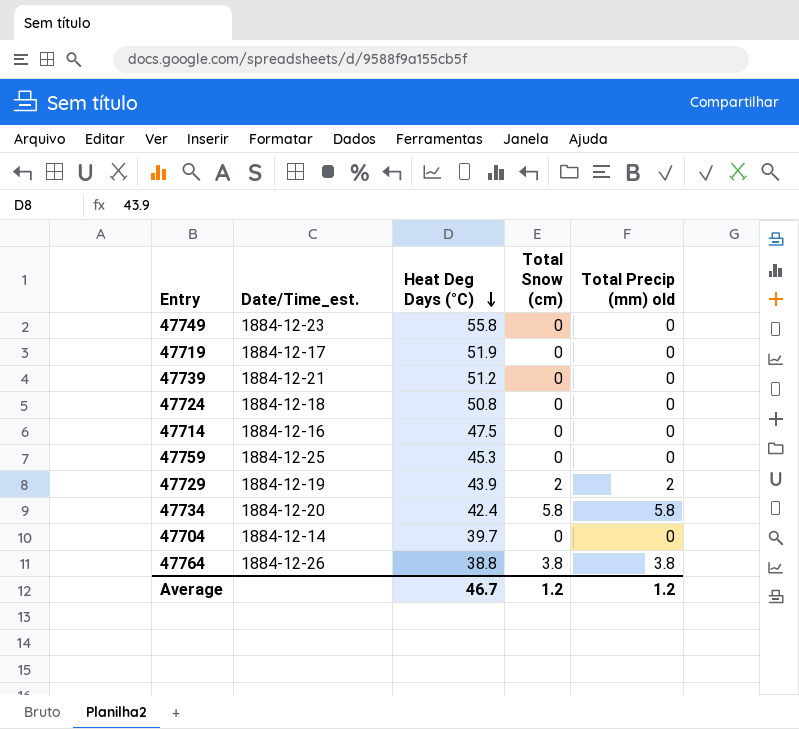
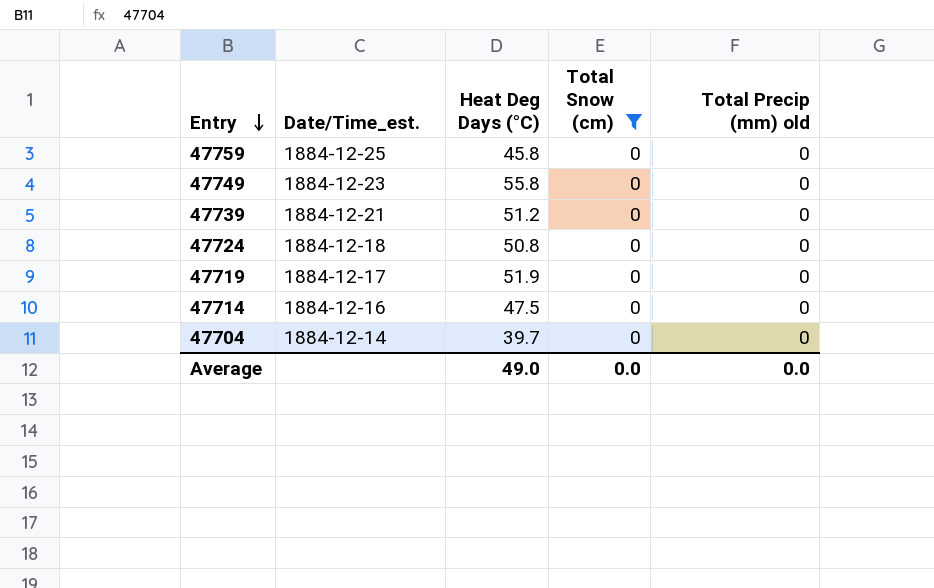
filter: none -> Total Snow (cm) = 0
row order: Heat Deg Days (°C) descending -> Entry descending
47759 | Heat Deg Days (°C): 45.3 -> 45.8
Average | Heat Deg Days (°C): 46.7 -> 49.0
Average | Total Snow (cm): 1.2 -> 0.0
Average | Total Precip (mm) old: 1.2 -> 0.0

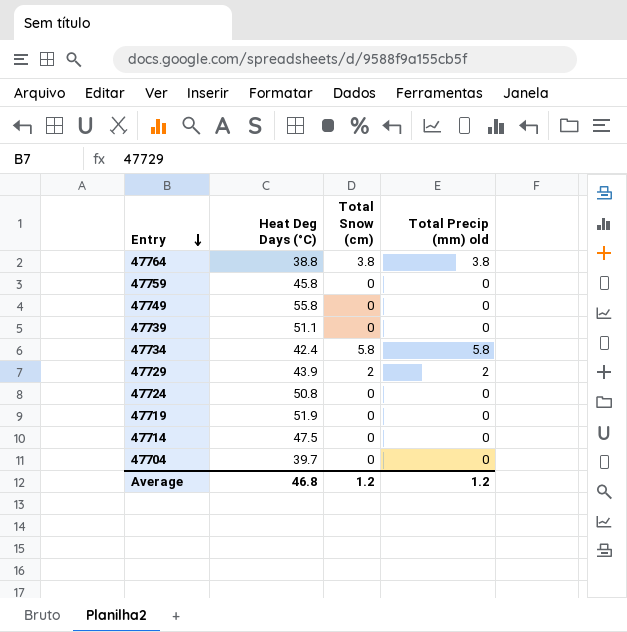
filter: Total Snow (cm) = 0 -> none
column Date/Time_est. | position: 2 -> none
47739 | Heat Deg Days (°C): 51.2 -> 51.1
Average | Heat Deg Days (°C): 49.0 -> 46.8
Average | Total Snow (cm): 0.0 -> 1.2
Average | Total Precip (mm) old: 0.0 -> 1.2

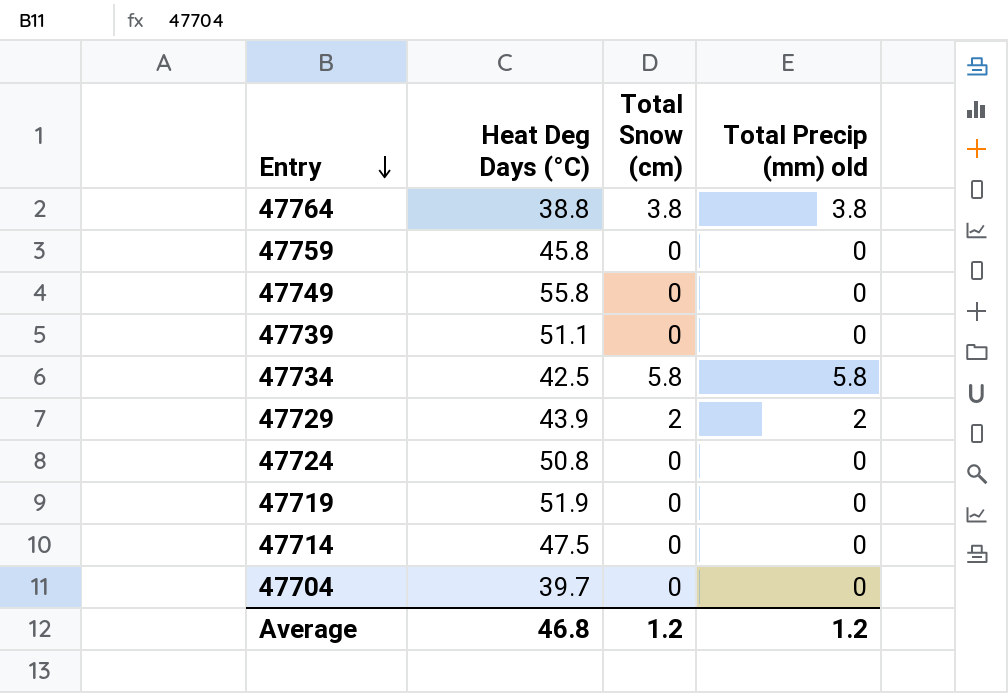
47734 | Heat Deg Days (°C): 42.4 -> 42.5

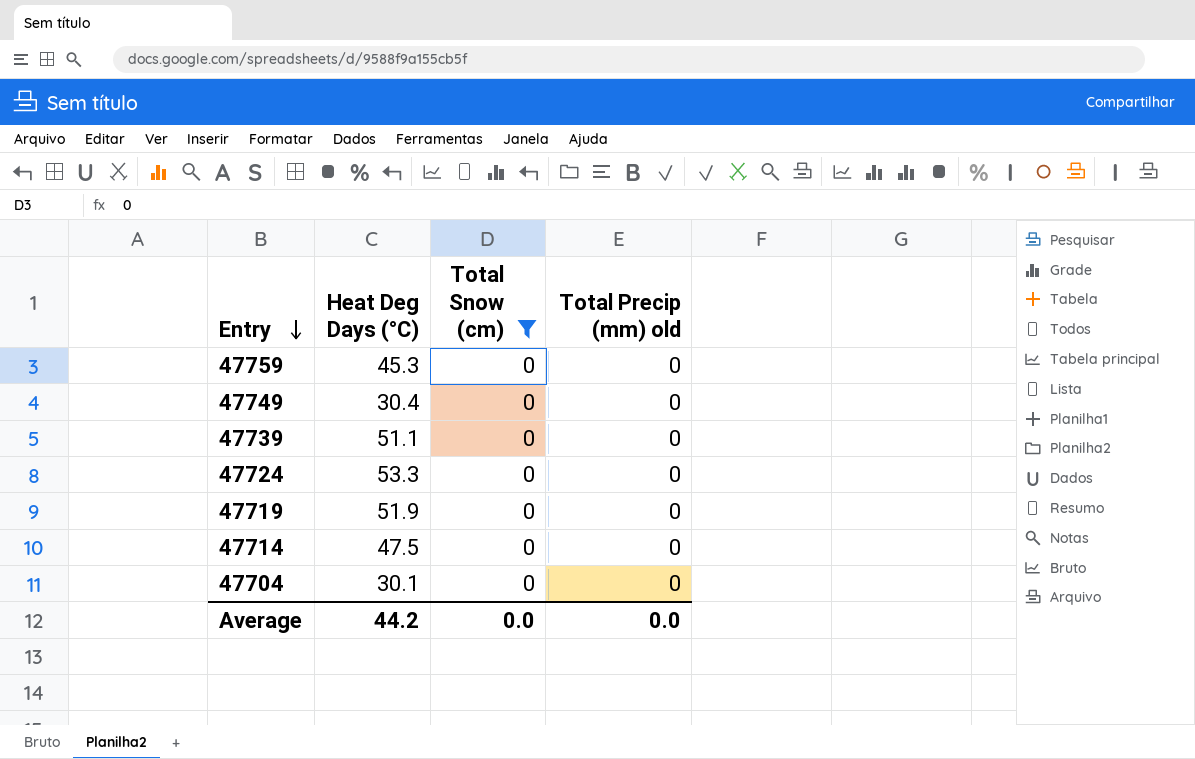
filter: none -> Total Snow (cm) = 0
47759 | Heat Deg Days (°C): 45.8 -> 45.3
47749 | Heat Deg Days (°C): 55.8 -> 30.4
47724 | Heat Deg Days (°C): 50.8 -> 53.3
47704 | Heat Deg Days (°C): 39.7 -> 30.1
Average | Heat Deg Days (°C): 46.8 -> 44.2
Average | Total Snow (cm): 1.2 -> 0.0
Average | Total Precip (mm) old: 1.2 -> 0.0

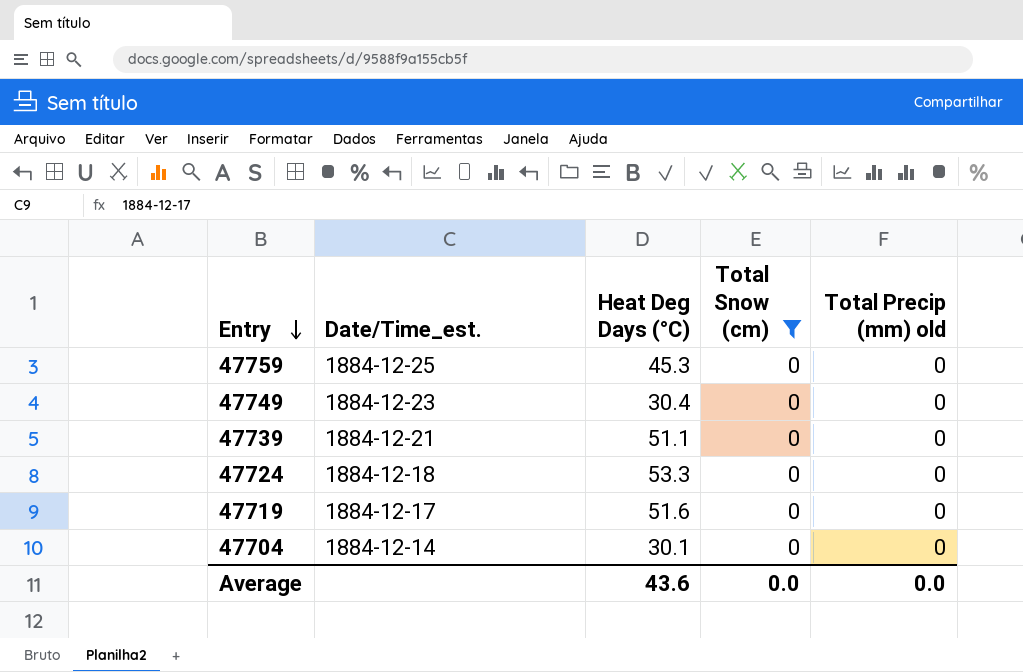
column Date/Time_est. | position: none -> 2
row 47714: 47.5 | 0 | 0 -> none
47719 | Heat Deg Days (°C): 51.9 -> 51.6
Average | Heat Deg Days (°C): 44.2 -> 43.6

